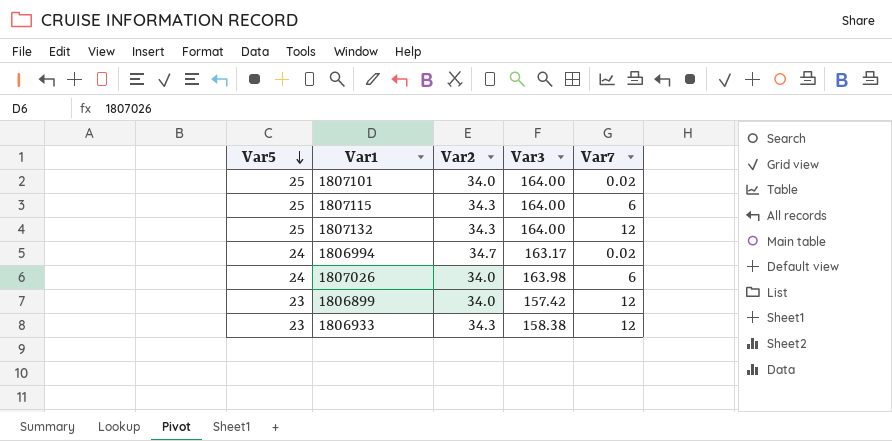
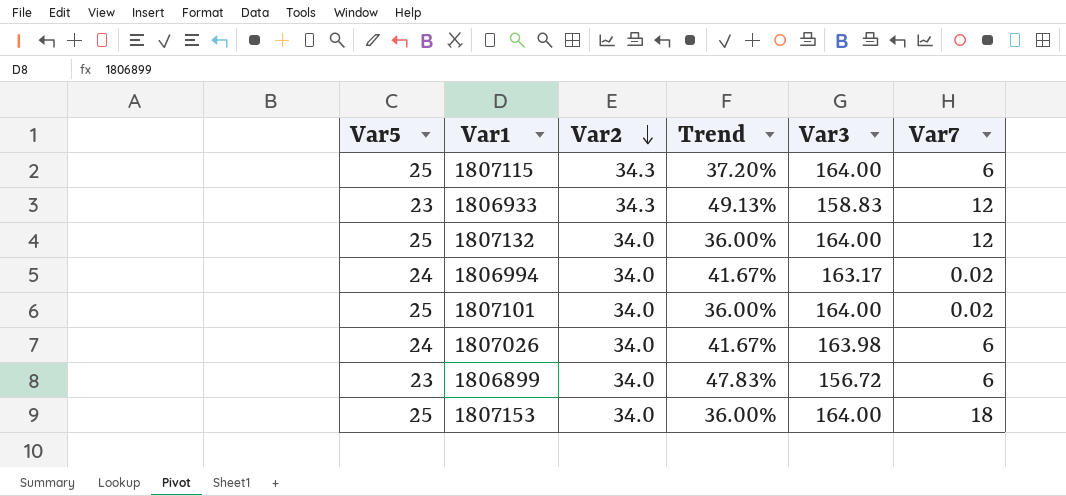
row order: Var5 descending -> Var2 descending
column Trend | formula: none -> ([Var2] - [Var5]) / [Var5]
1806933 | Var3: 158.38 -> 158.83
1807132 | Var2: 34.3 -> 34.0
1806994 | Var2: 34.7 -> 34.0
1806899 | Var3: 157.42 -> 156.72
1806899 | Var7: 12 -> 6
row 1807153: none -> 25 | 34.0 | 36.00% | 164.00 | 18

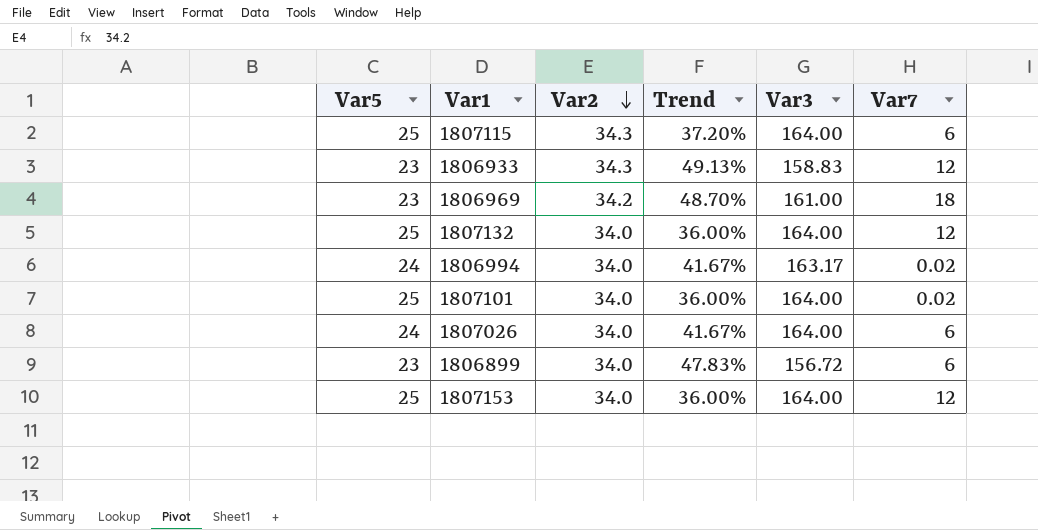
row 1806969: none -> 23 | 34.2 | 48.70% | 161.00 | 18
1807026 | Var3: 163.98 -> 164.00
1807153 | Var7: 18 -> 12

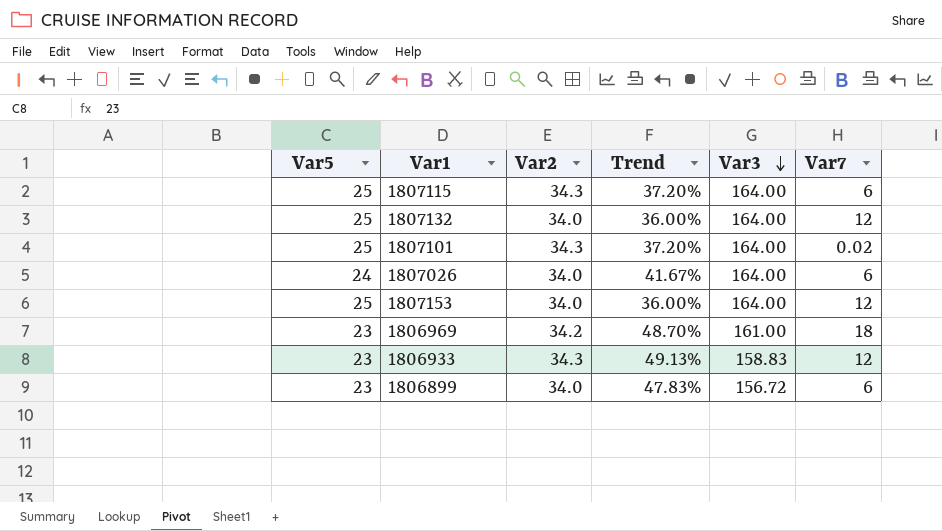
row order: Var2 descending -> Var3 descending
row 1806994: 24 | 34.0 | 41.67% | 163.17 | 0.02 -> none
1807101 | Var2: 34.0 -> 34.3
1807101 | Trend: 36.00% -> 37.20%

